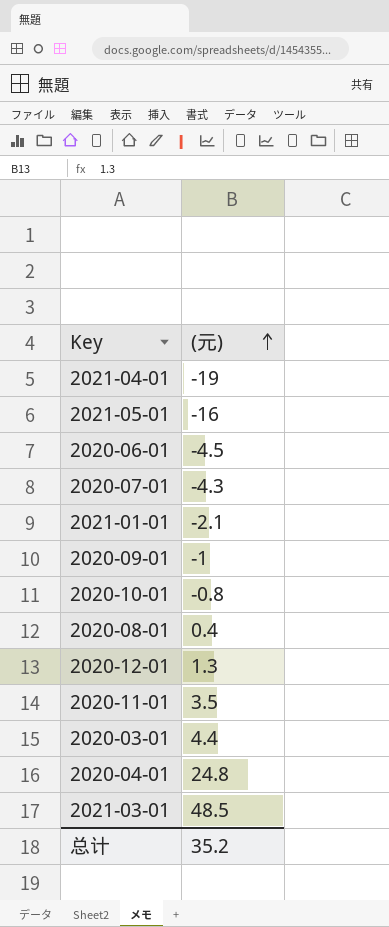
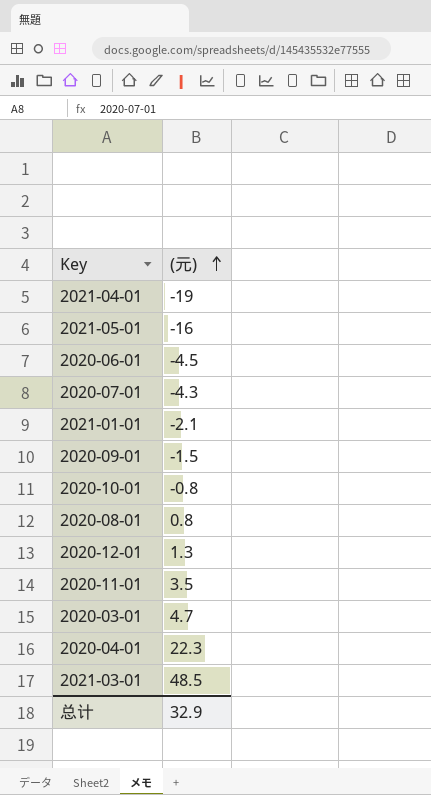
2020-09-01 | (元): -1 -> -1.5
2020-08-01 | (元): 0.4 -> 0.8
2020-03-01 | (元): 4.4 -> 4.7
2020-04-01 | (元): 24.8 -> 22.3
总计 | (元): 35.2 -> 32.9

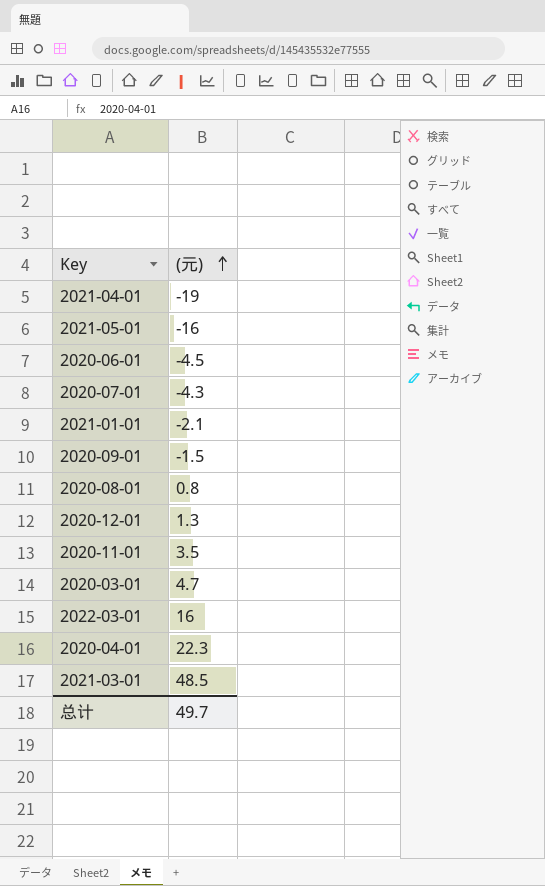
row 2020-10-01: -0.8 -> none
row 2022-03-01: none -> 16
总计 | (元): 32.9 -> 49.7

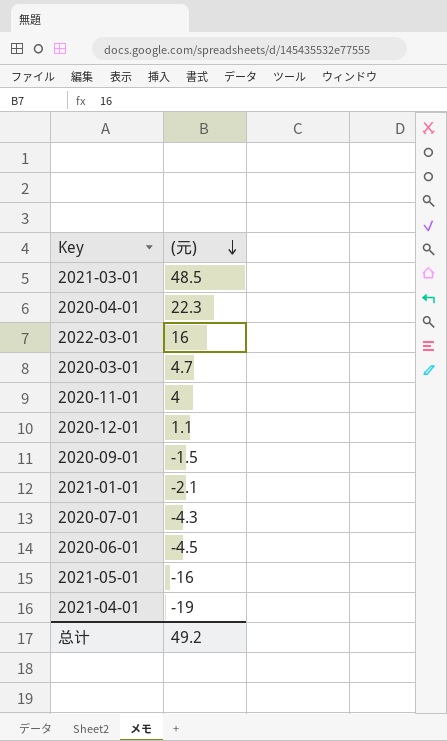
row order: (元) ascending -> (元) descending
row 2020-08-01: 0.8 -> none
2020-11-01 | (元): 3.5 -> 4
2020-12-01 | (元): 1.3 -> 1.1
总计 | (元): 49.7 -> 49.2

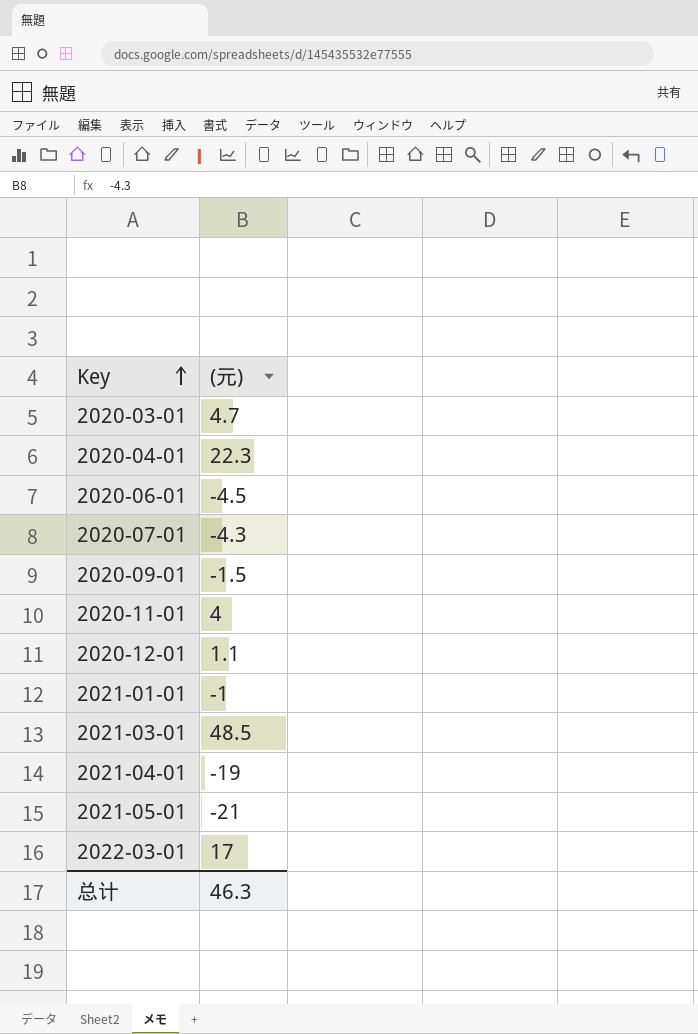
row order: (元) descending -> Key ascending
2021-01-01 | (元): -2.1 -> -1
2021-05-01 | (元): -16 -> -21
2022-03-01 | (元): 16 -> 17
总计 | (元): 49.2 -> 46.3

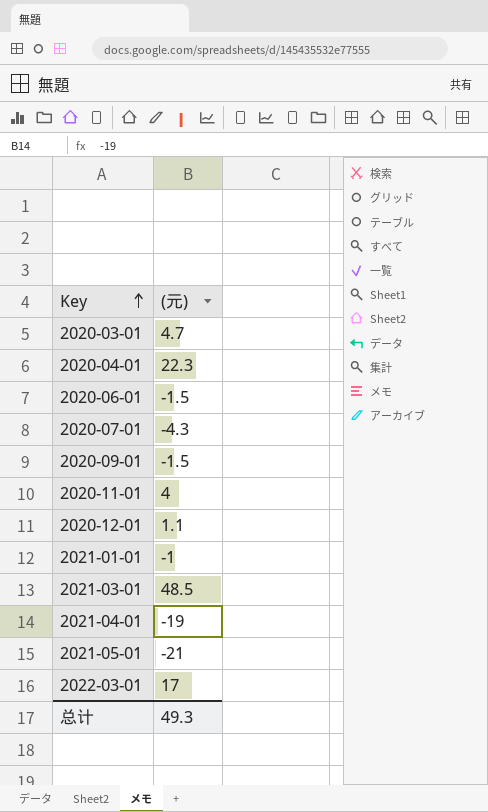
2020-06-01 | (元): -4.5 -> -1.5
总计 | (元): 46.3 -> 49.3

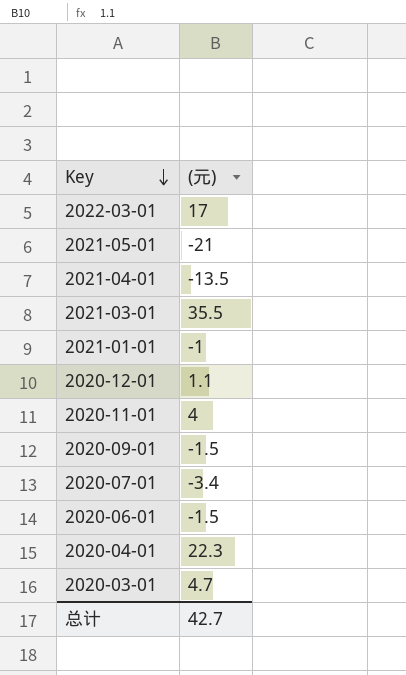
row order: Key ascending -> Key descending
2021-04-01 | (元): -19 -> -13.5
2021-03-01 | (元): 48.5 -> 35.5
2020-07-01 | (元): -4.3 -> -3.4
总计 | (元): 49.3 -> 42.7

